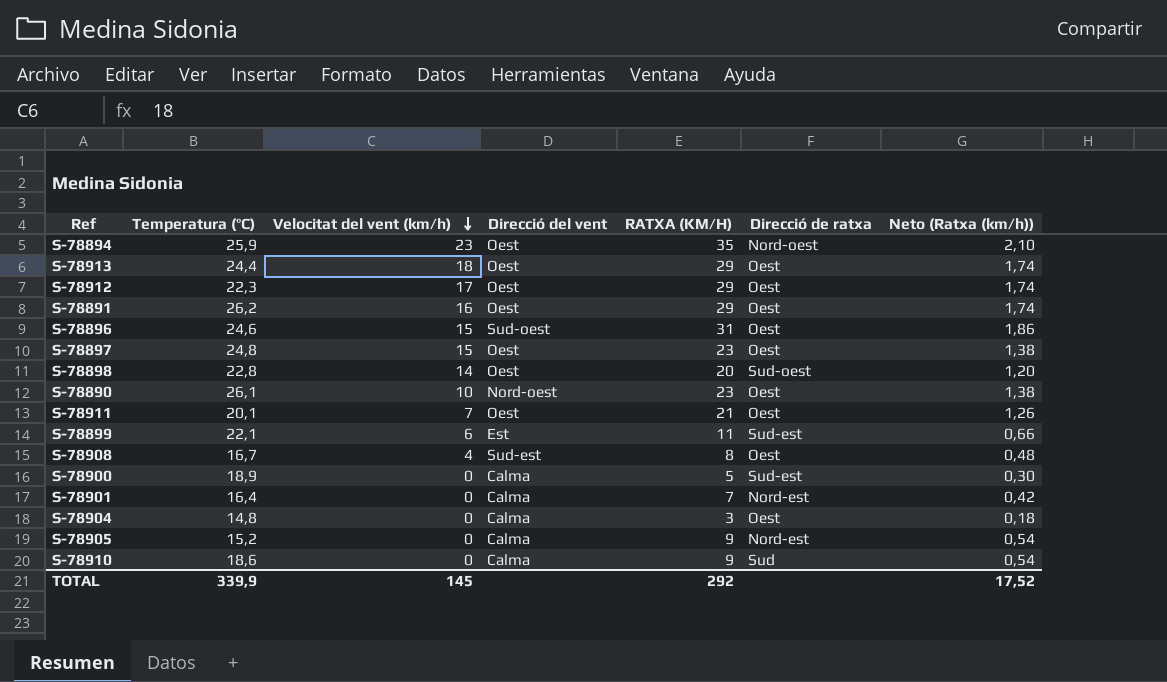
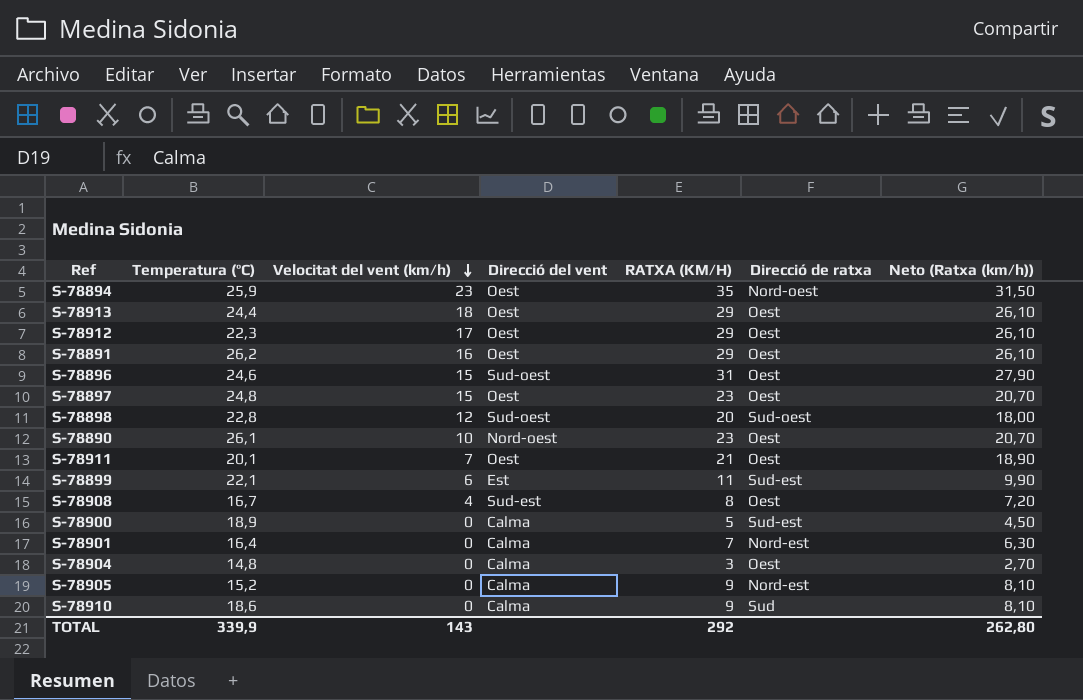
column Neto (Ratxa (km/h)) | formula: [RATXA (KM/H)] * 0,06 -> [RATXA (KM/H)] * 0,9
S-78898 | Velocitat del vent (km/h): 14 -> 12
S-78898 | Direcció del vent: Oest -> Sud-oest
TOTAL | Velocitat del vent (km/h): 145 -> 143
TOTAL | Neto (Ratxa (km/h)): 17,52 -> 262,80

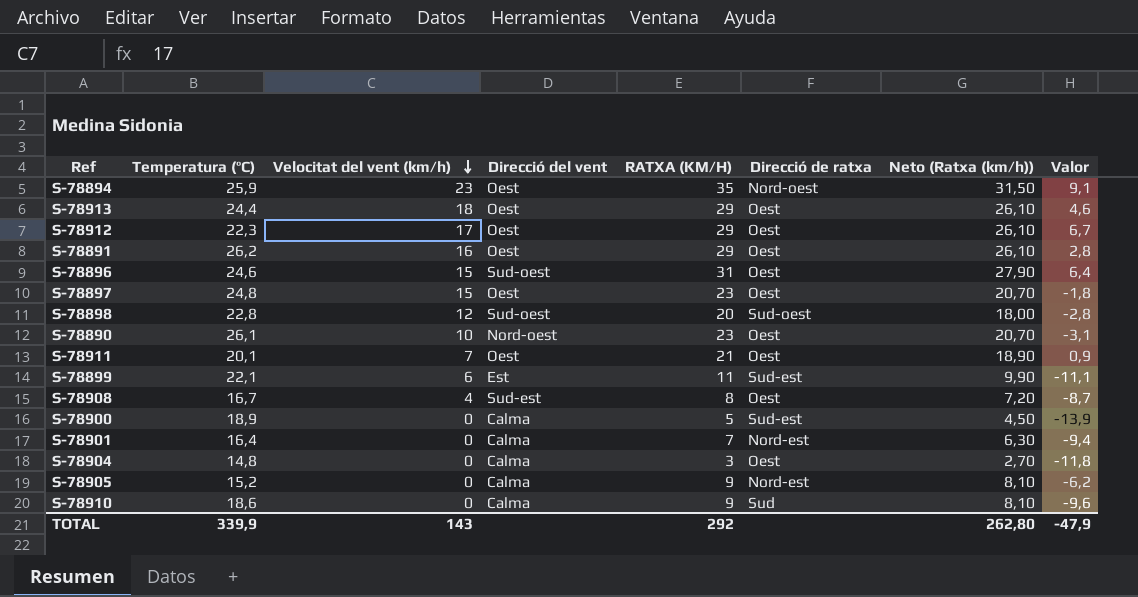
column Valor | formula: none -> [RATXA (KM/H)] - [Temperatura (ºC)]

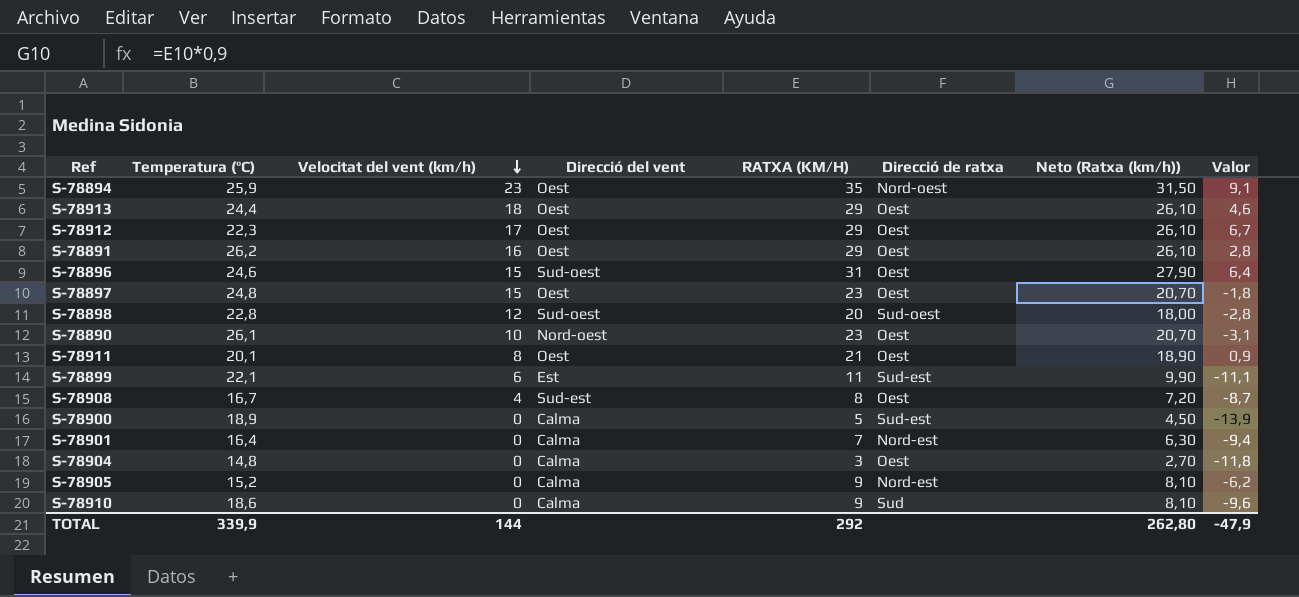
S-78911 | Velocitat del vent (km/h): 7 -> 8
TOTAL | Velocitat del vent (km/h): 143 -> 144

